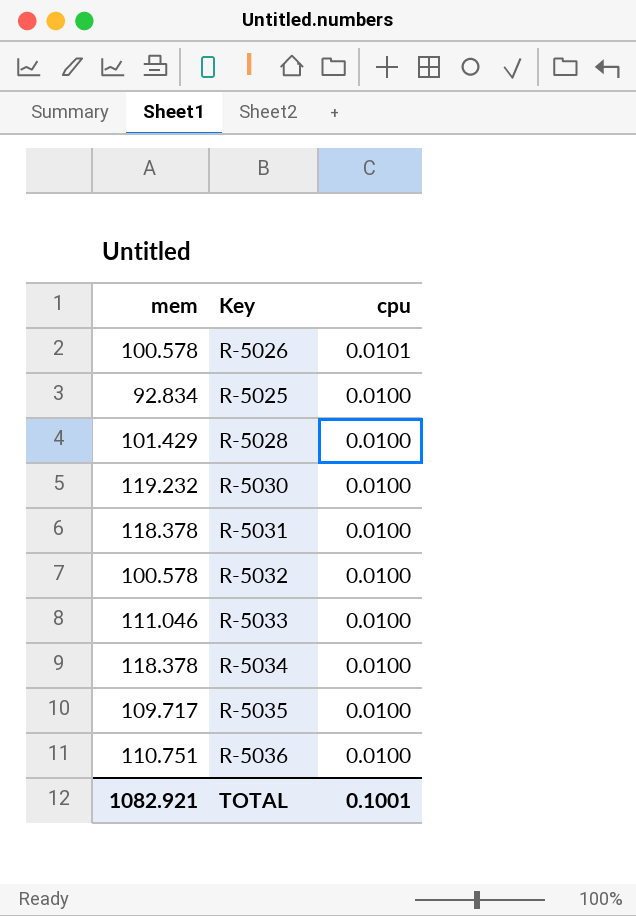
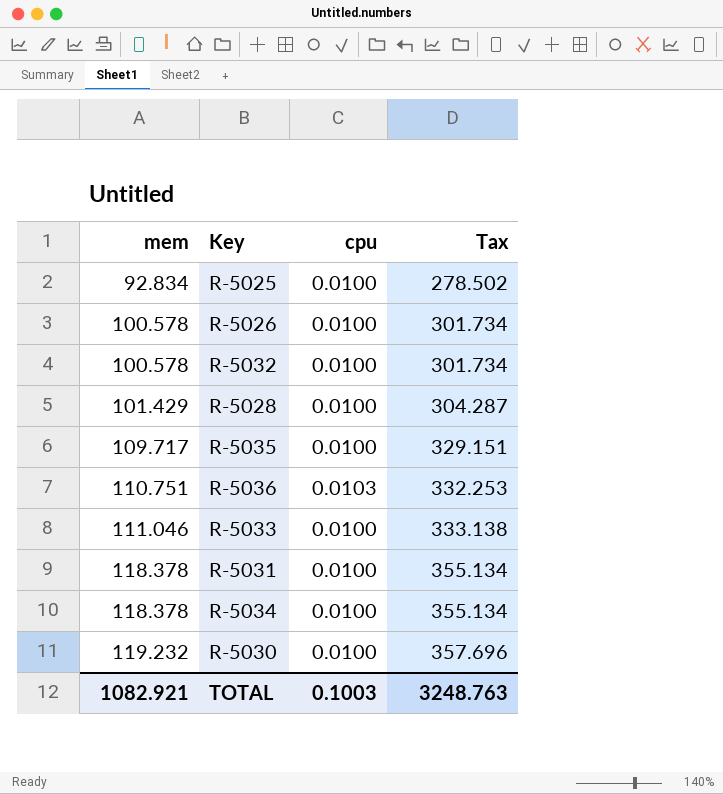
row order: cpu descending -> mem ascending
column Tax | formula: none -> [mem] * 3
R-5026 | cpu: 0.0101 -> 0.0100
R-5036 | cpu: 0.0100 -> 0.0103
TOTAL | cpu: 0.1001 -> 0.1003

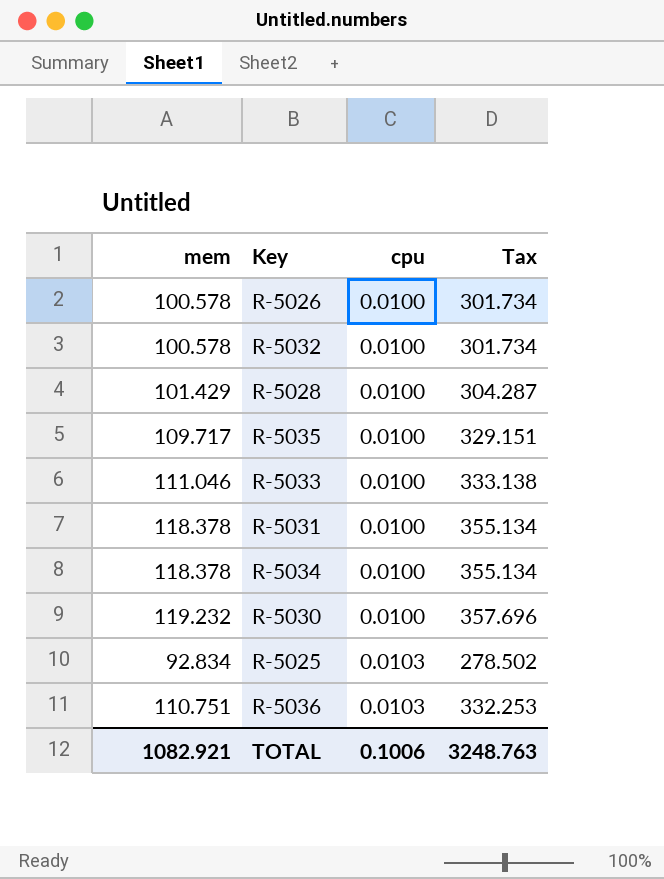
row order: mem ascending -> cpu ascending
R-5025 | cpu: 0.0100 -> 0.0103
TOTAL | cpu: 0.1003 -> 0.1006

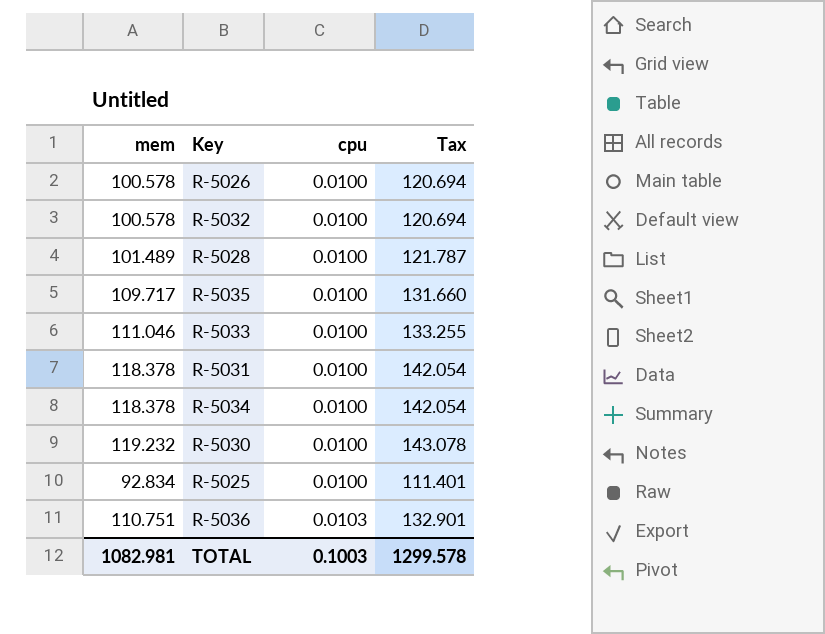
column Tax | formula: [mem] * 3 -> [mem] * 1.2
R-5028 | mem: 101.429 -> 101.489
R-5025 | cpu: 0.0103 -> 0.0100
TOTAL | mem: 1082.921 -> 1082.981
TOTAL | cpu: 0.1006 -> 0.1003
TOTAL | Tax: 3248.763 -> 1299.578

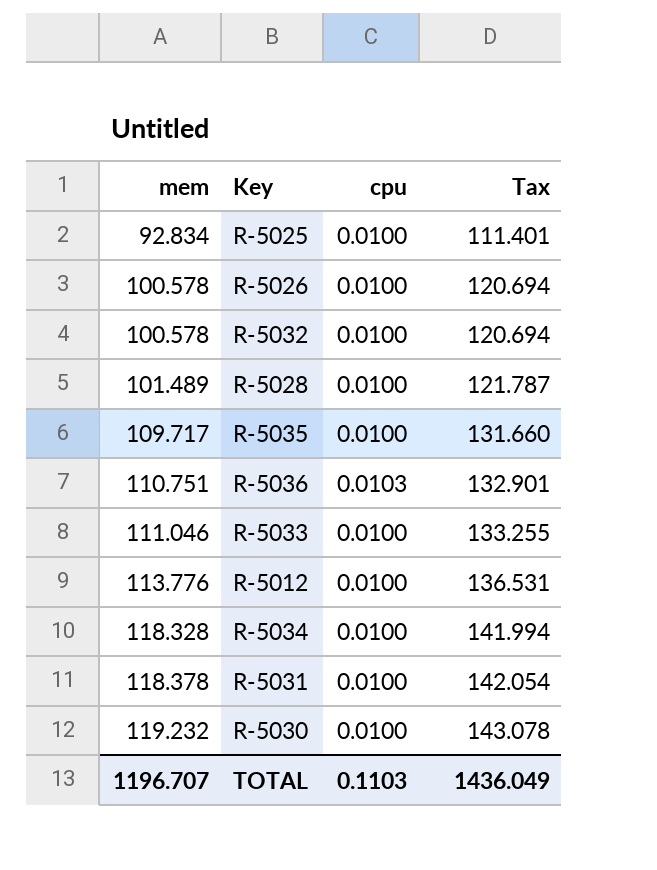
row order: cpu ascending -> mem ascending
row R-5012: none -> 113.776 | 0.0100 | 136.531
R-5034 | mem: 118.378 -> 118.328
R-5034 | Tax: 142.054 -> 141.994
TOTAL | mem: 1082.981 -> 1196.707
TOTAL | cpu: 0.1003 -> 0.1103
TOTAL | Tax: 1299.578 -> 1436.049

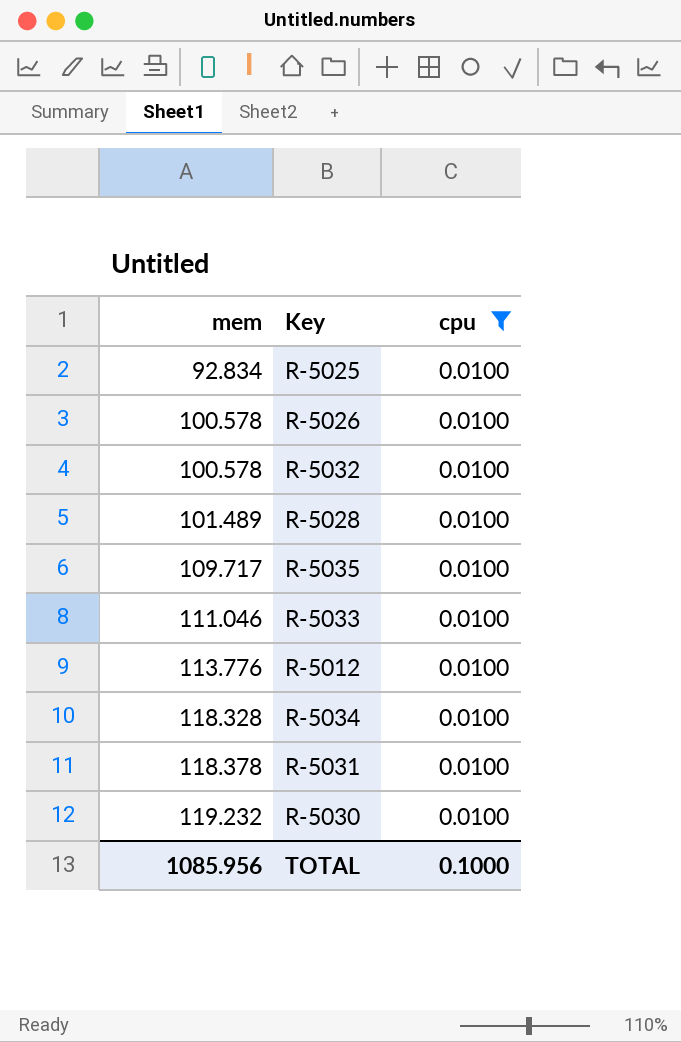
filter: none -> cpu = 0.0100
column Tax | formula: [mem] * 1.2 -> none
TOTAL | mem: 1196.707 -> 1085.956
TOTAL | cpu: 0.1103 -> 0.1000

